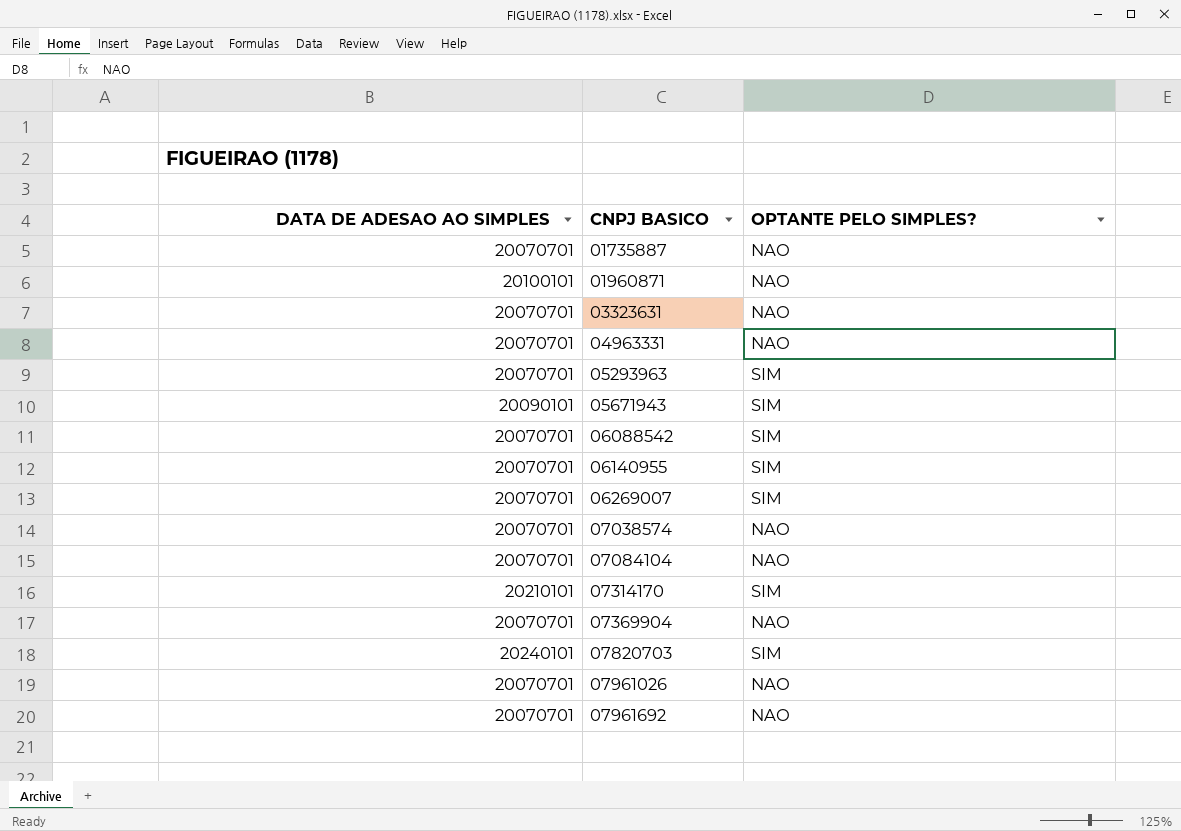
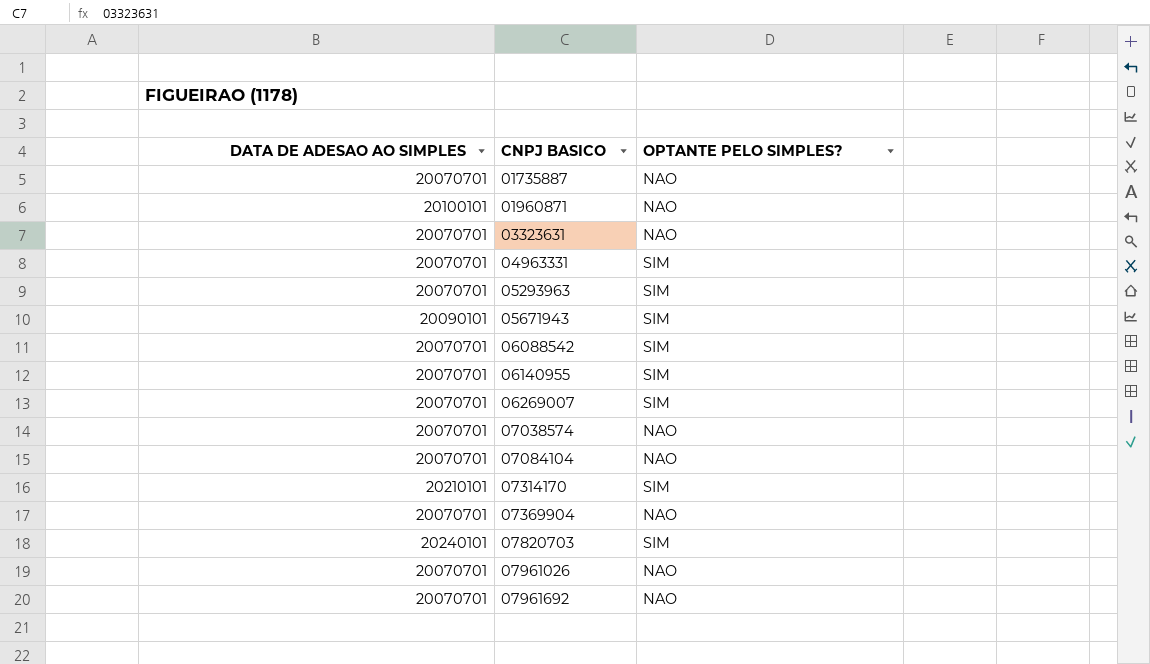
04963331 | OPTANTE PELO SIMPLES?: NAO -> SIM

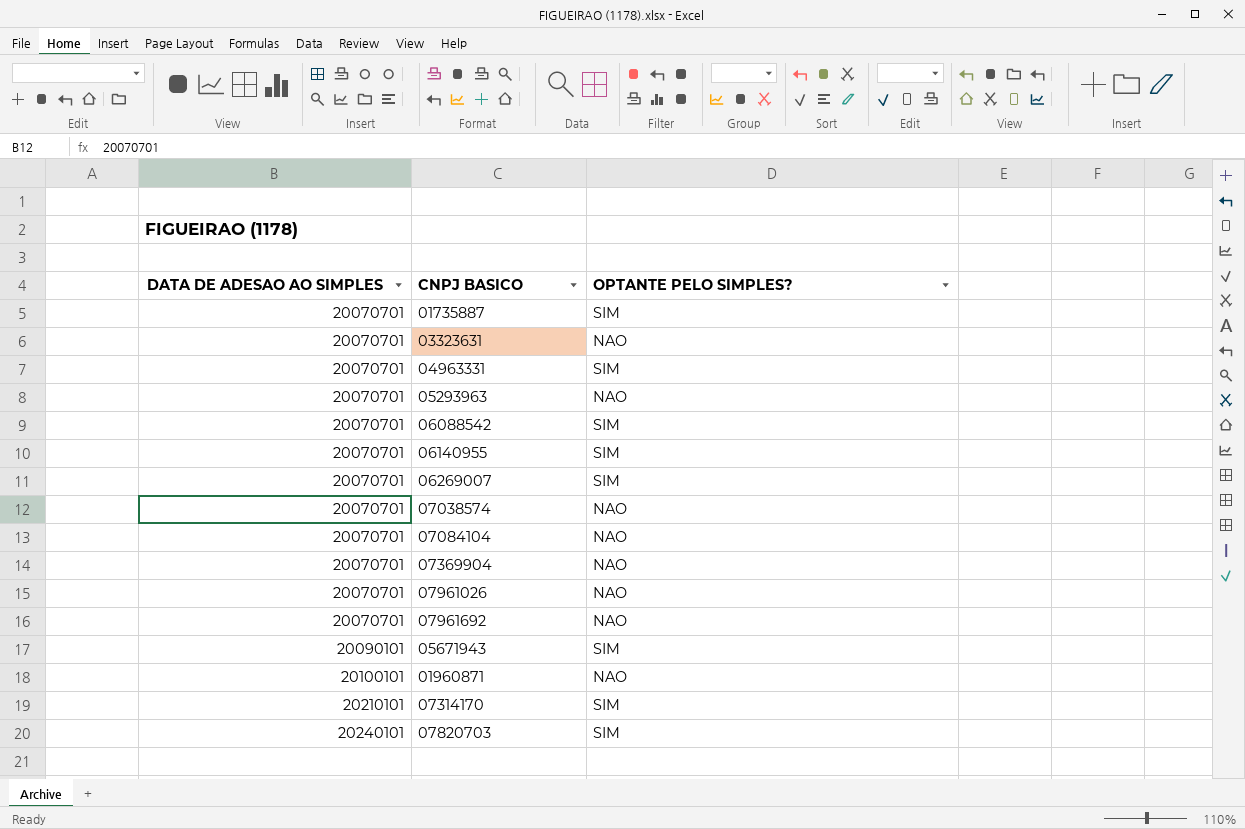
row order: CNPJ BASICO ascending -> DATA DE ADESAO AO SIMPLES ascending
01735887 | OPTANTE PELO SIMPLES?: NAO -> SIM
05293963 | OPTANTE PELO SIMPLES?: SIM -> NAO

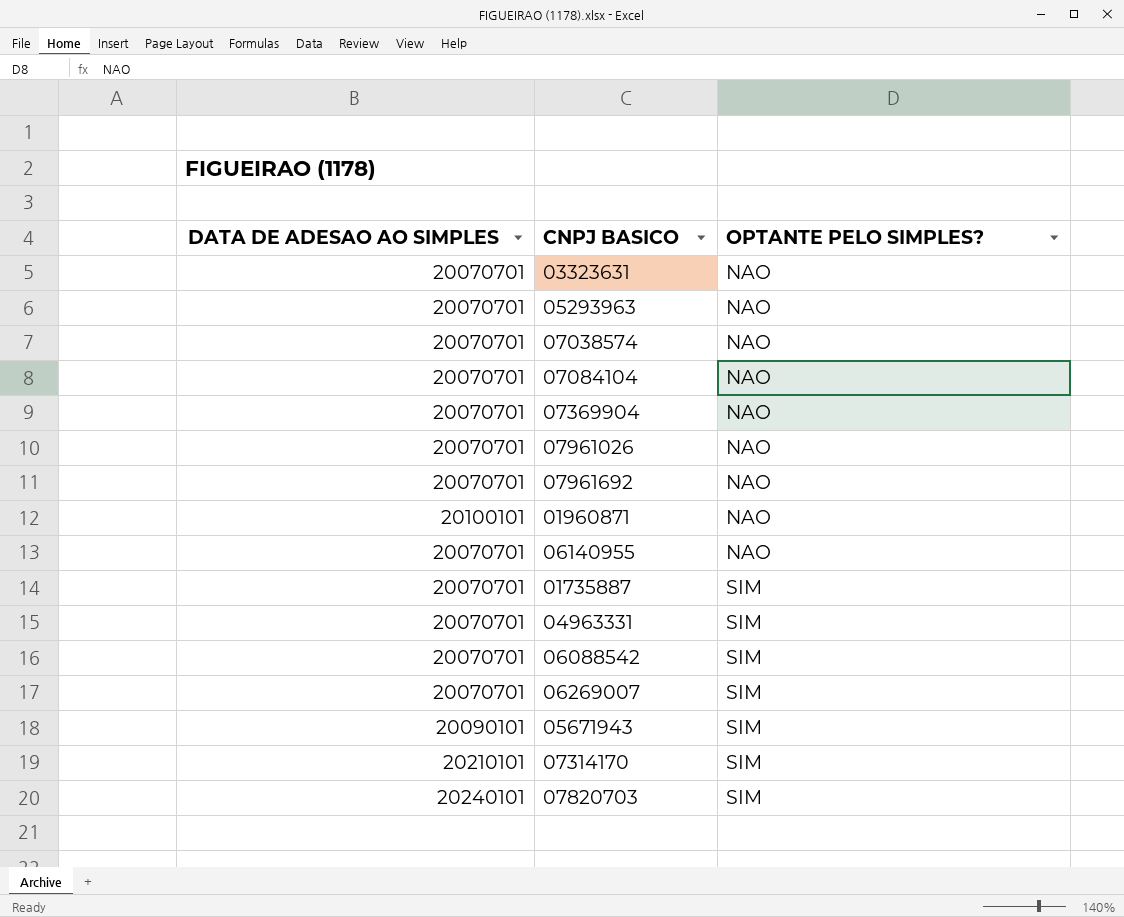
row order: DATA DE ADESAO AO SIMPLES ascending -> OPTANTE PELO SIMPLES? ascending
06140955 | OPTANTE PELO SIMPLES?: SIM -> NAO

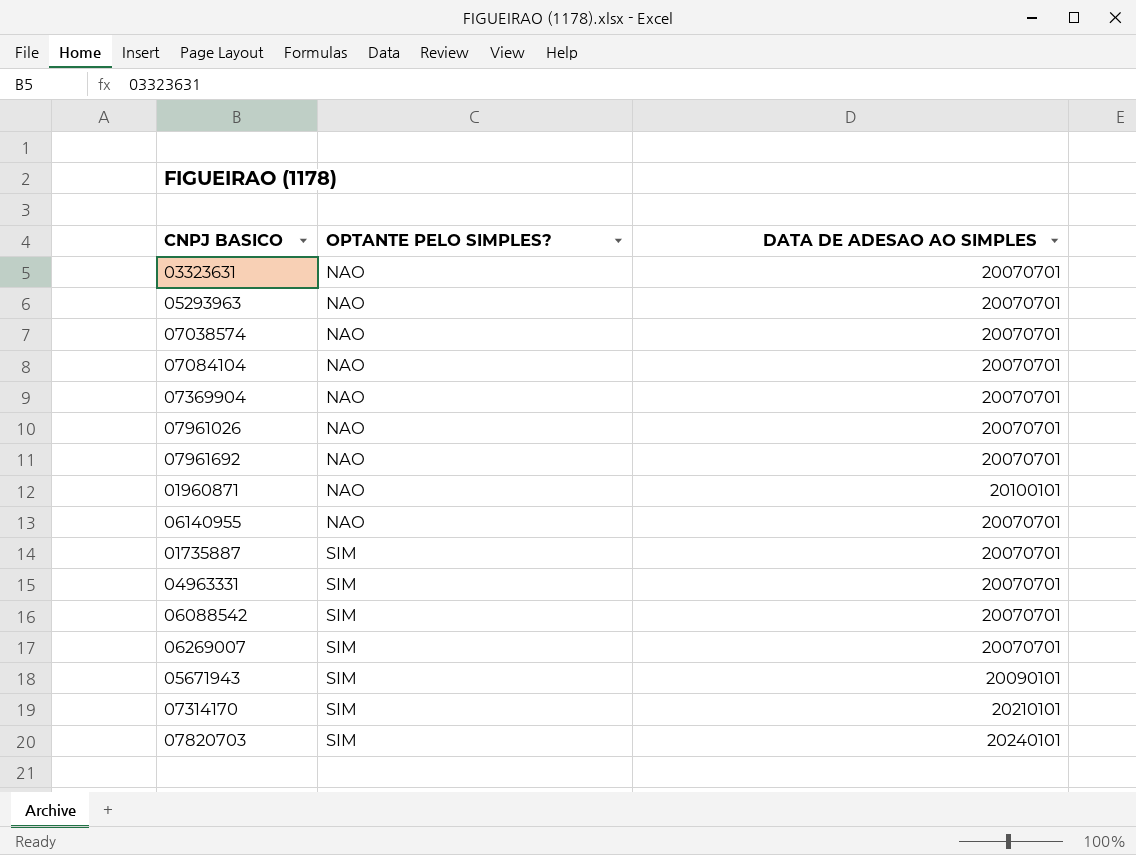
column DATA DE ADESAO AO SIMPLES | position: 1 -> 3

